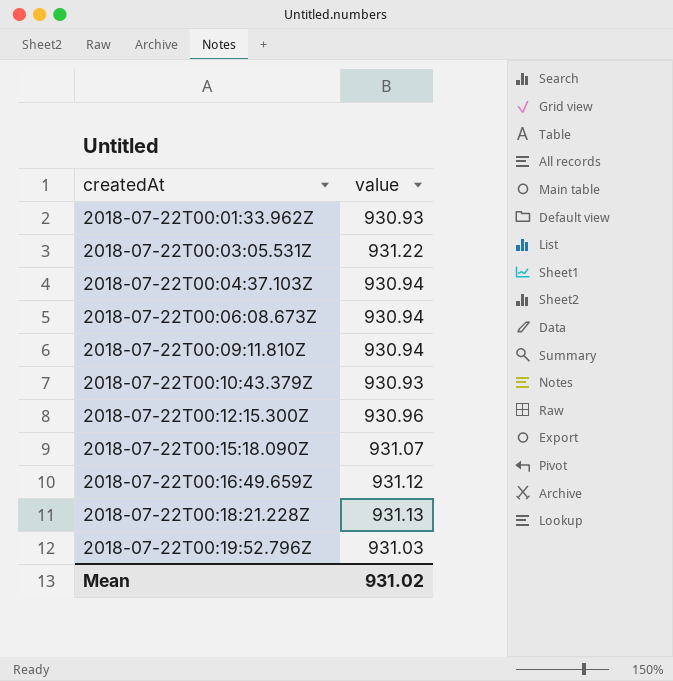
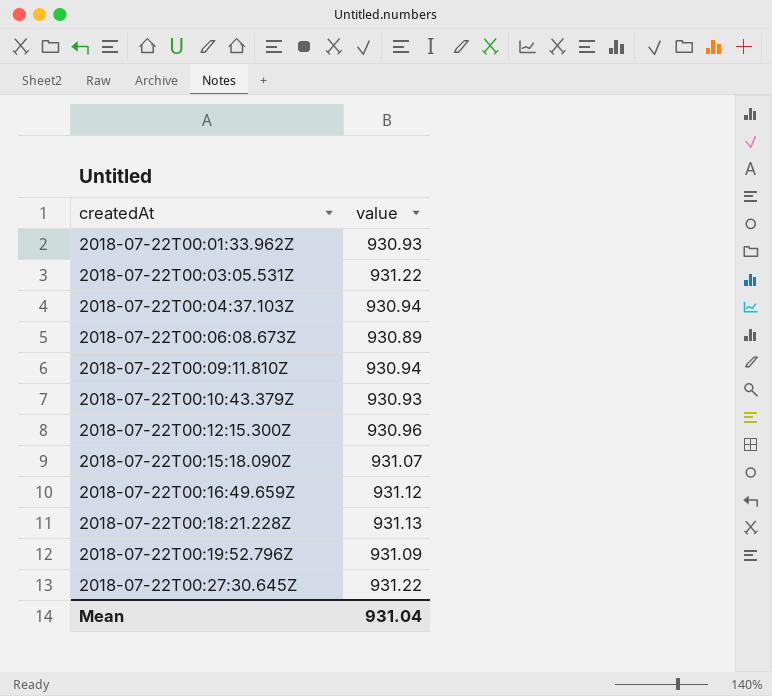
2018-07-22T00:06:08.673Z | value: 930.94 -> 930.89
2018-07-22T00:19:52.796Z | value: 931.03 -> 931.09
row 2018-07-22T00:27:30.645Z: none -> 931.22
Mean | value: 931.02 -> 931.04

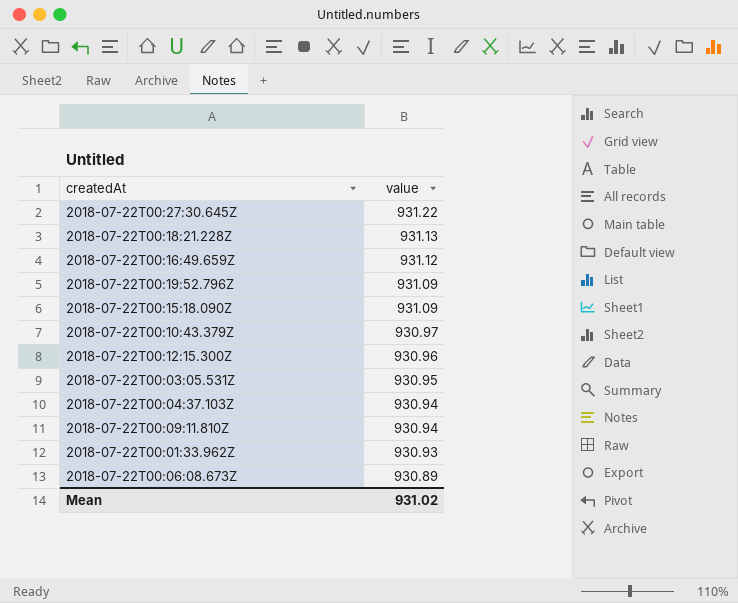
row order: createdAt ascending -> value descending
2018-07-22T00:15:18.090Z | value: 931.07 -> 931.09
2018-07-22T00:10:43.379Z | value: 930.93 -> 930.97
2018-07-22T00:03:05.531Z | value: 931.22 -> 930.95
Mean | value: 931.04 -> 931.02

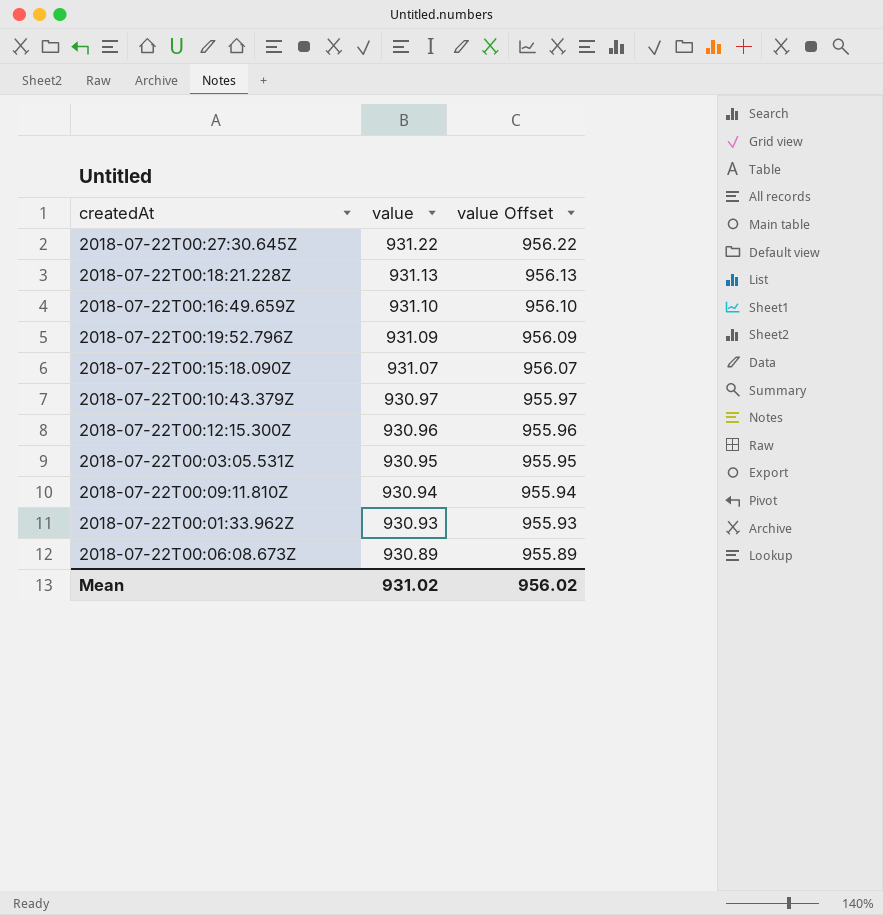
column value Offset | formula: none -> [value] + 25
row 2018-07-22T00:04:37.103Z: 930.94 -> none
2018-07-22T00:16:49.659Z | value: 931.12 -> 931.10
2018-07-22T00:15:18.090Z | value: 931.09 -> 931.07

